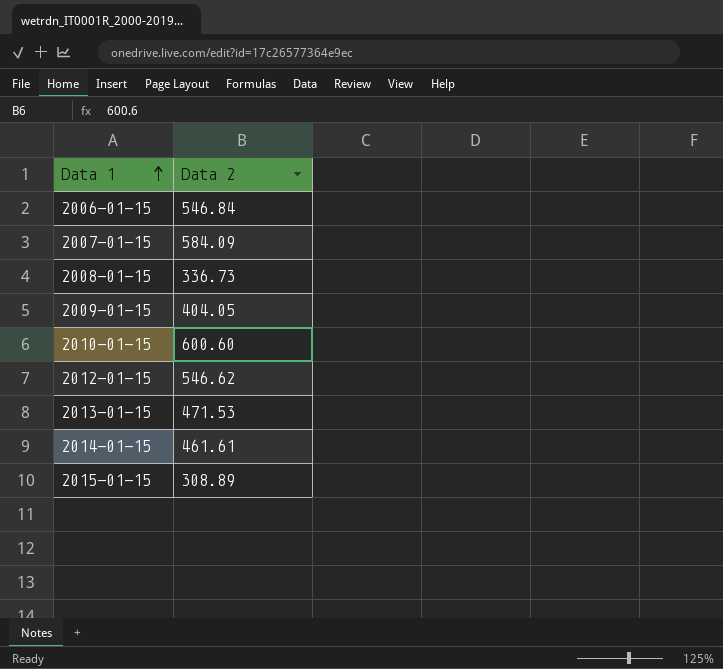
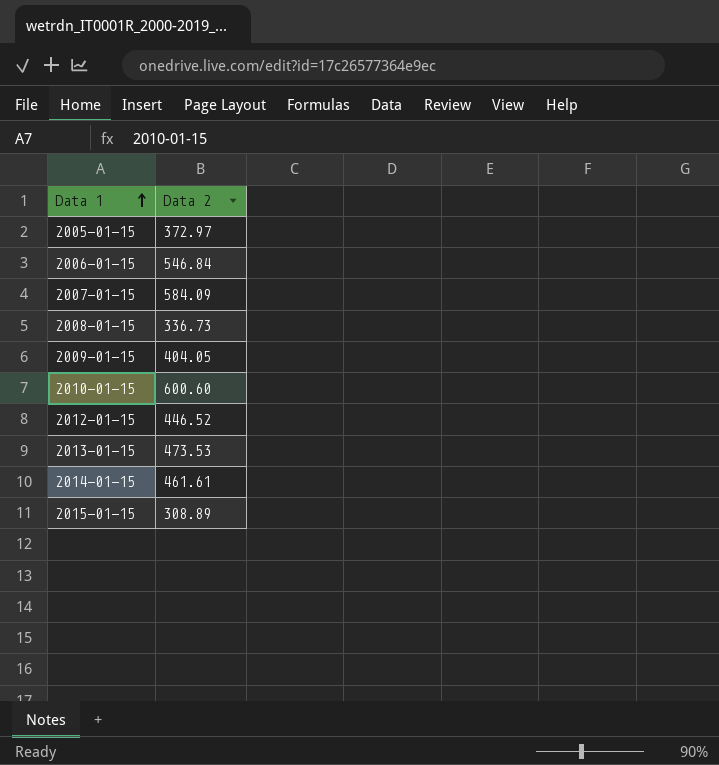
row 2005-01-15: none -> 372.97
2012-01-15 | Data 2: 546.62 -> 446.52
2013-01-15 | Data 2: 471.53 -> 473.53

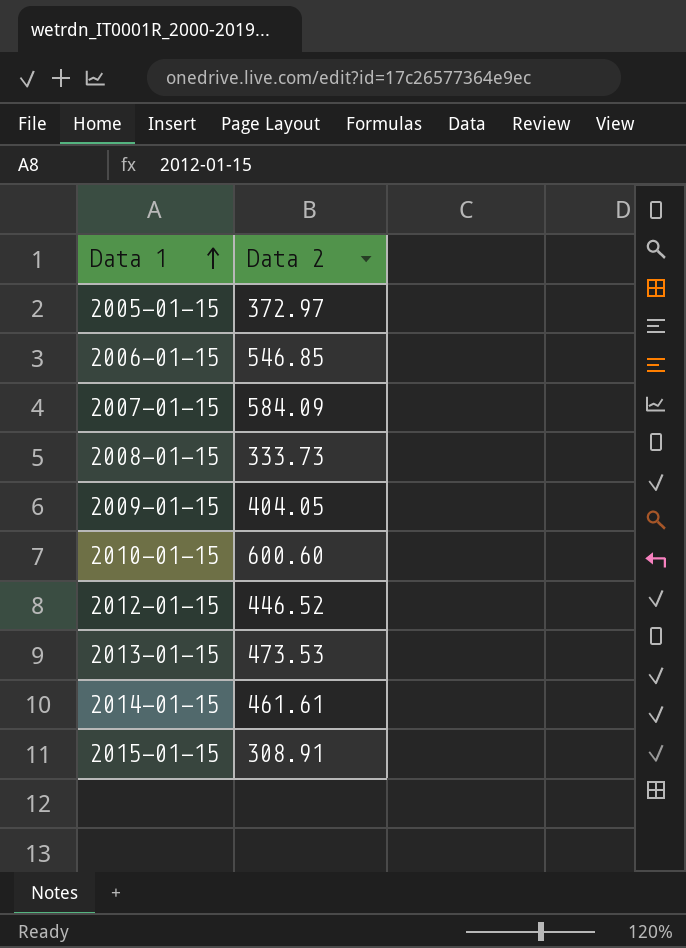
2006-01-15 | Data 2: 546.84 -> 546.85
2008-01-15 | Data 2: 336.73 -> 333.73
2015-01-15 | Data 2: 308.89 -> 308.91

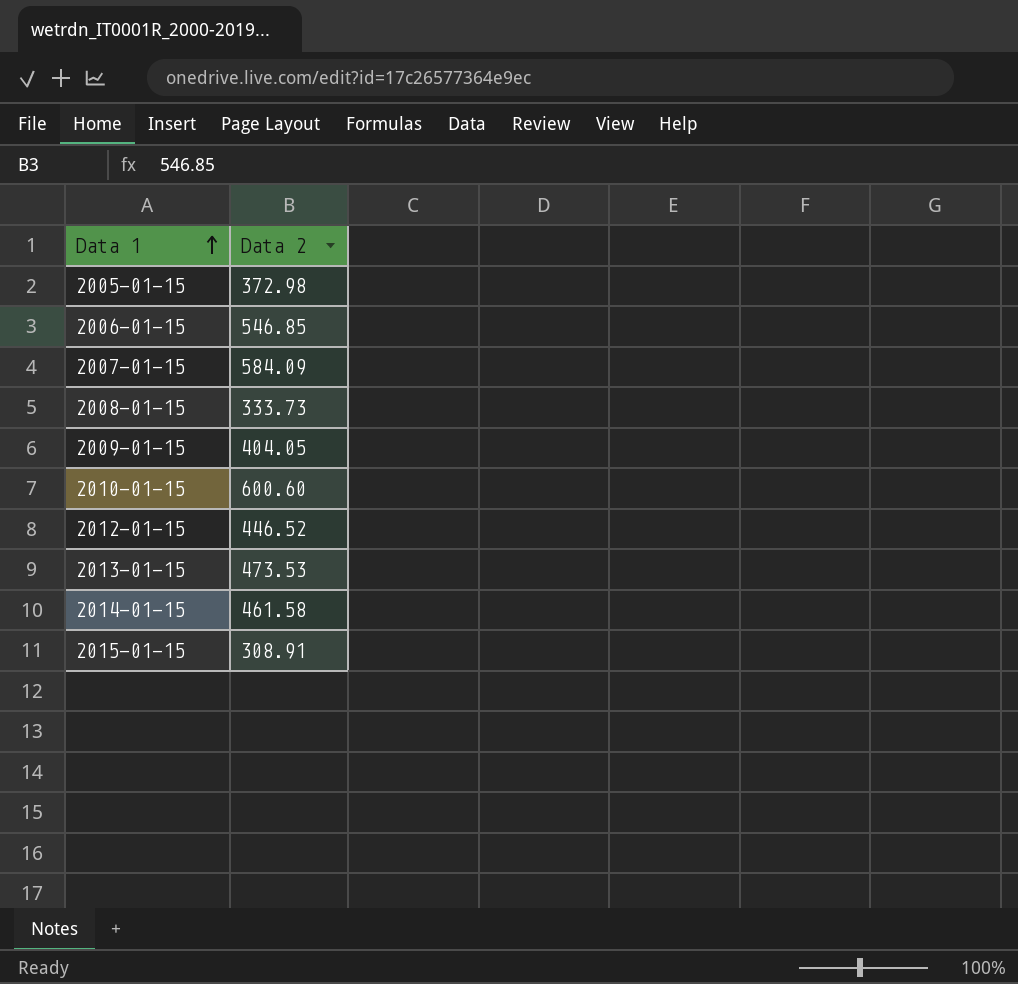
2005-01-15 | Data 2: 372.97 -> 372.98
2014-01-15 | Data 2: 461.61 -> 461.58

